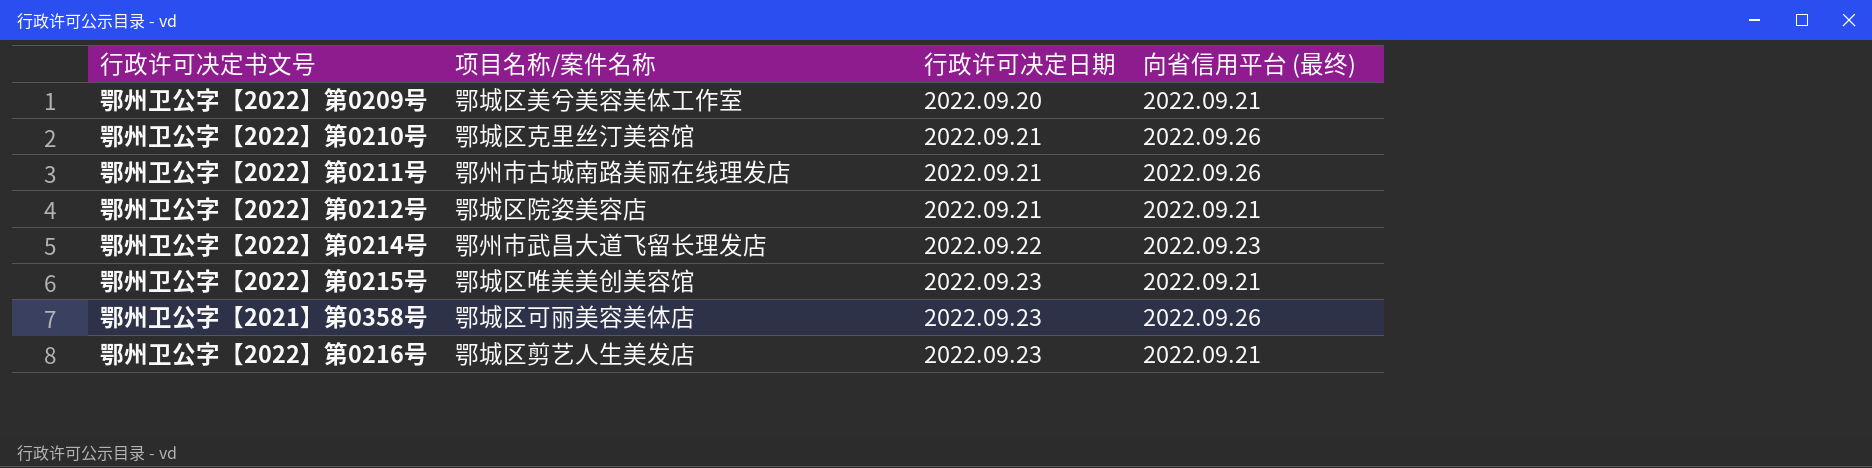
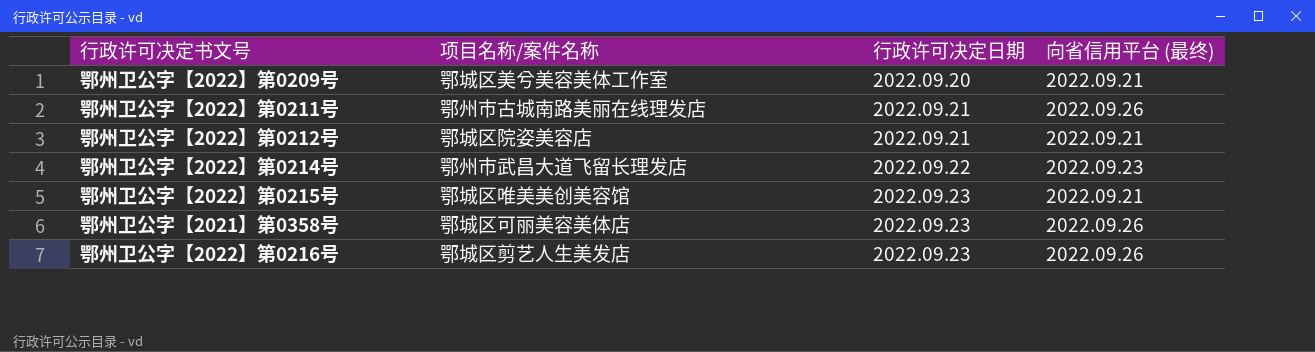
row 鄂州卫公字【2022】第0210号: 鄂城区克里丝汀美容馆 | 2022.09.21 | 2022.09.26 -> none
鄂州卫公字【2022】第0216号 | 向省信用平台 (最终): 2022.09.21 -> 2022.09.26

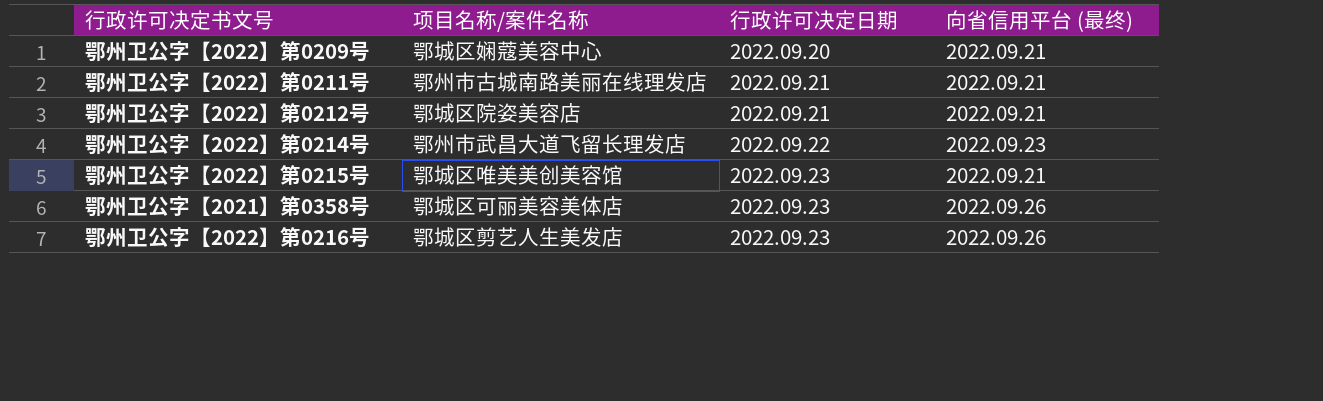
鄂州卫公字【2022】第0209号 | 项目名称/案件名称: 鄂城区美兮美容美体工作室 -> 鄂城区娴蔻美容中心
鄂州卫公字【2022】第0211号 | 向省信用平台 (最终): 2022.09.26 -> 2022.09.21

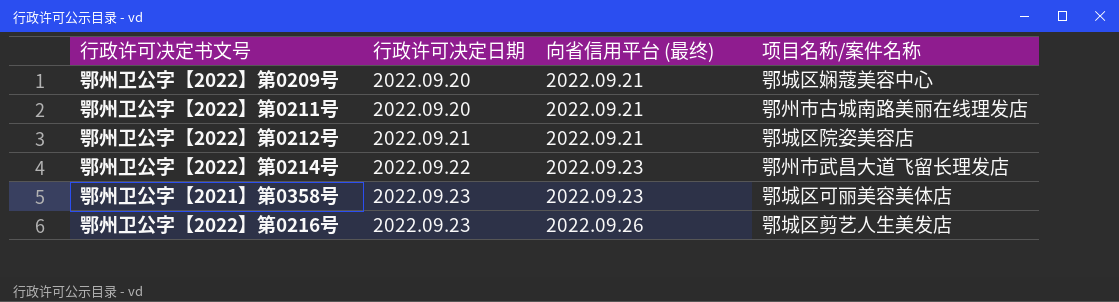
column 项目名称/案件名称 | position: 2 -> 4
row 鄂州卫公字【2022】第0215号: 鄂城区唯美美创美容馆 | 2022.09.23 | 2022.09.21 -> none
鄂州卫公字【2022】第0211号 | 行政许可决定日期: 2022.09.21 -> 2022.09.20
鄂州卫公字【2021】第0358号 | 向省信用平台 (最终): 2022.09.26 -> 2022.09.23

